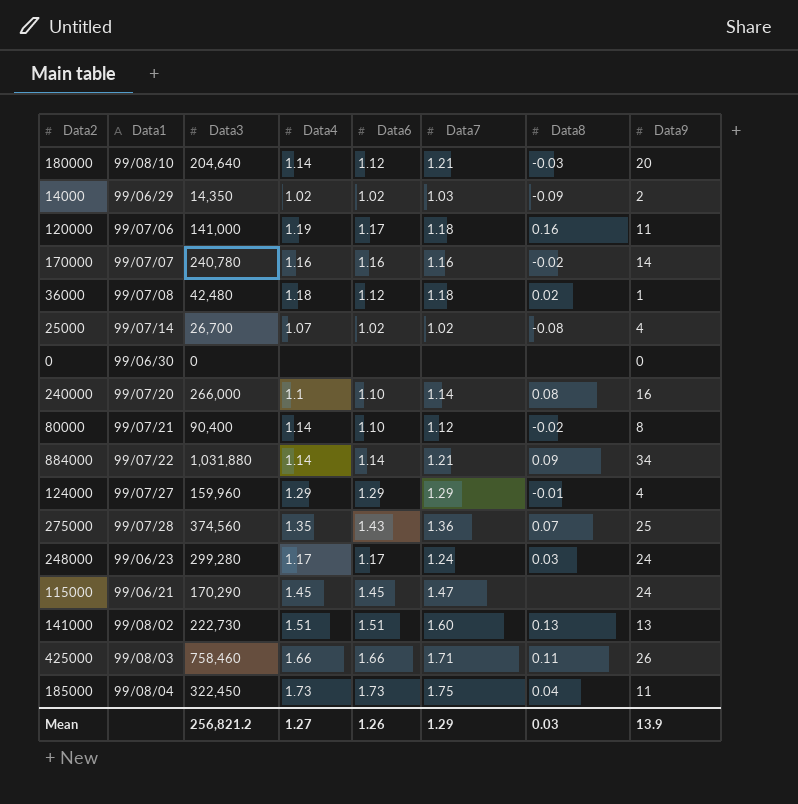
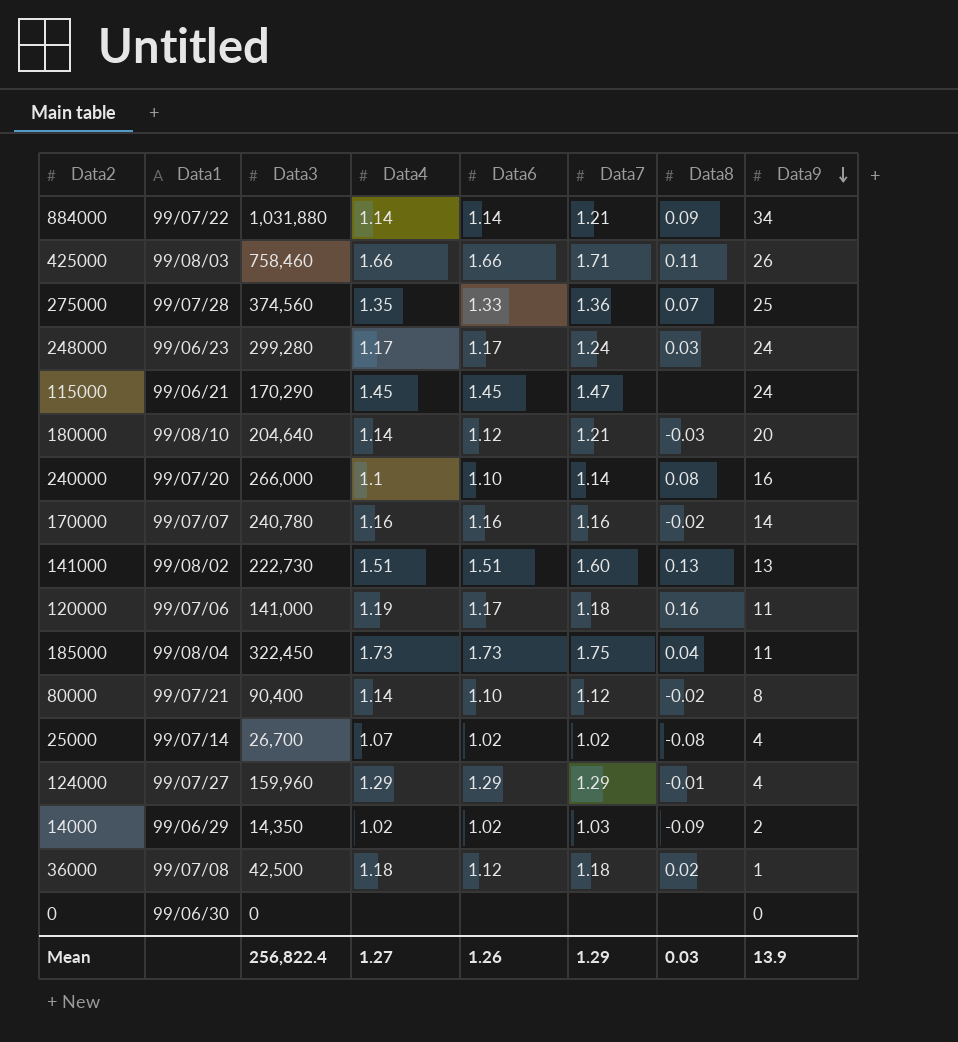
row order: none -> Data9 descending
275000 | Data6: 1.43 -> 1.33
36000 | Data3: 42,480 -> 42,500
Mean | Data3: 256,821.2 -> 256,822.4

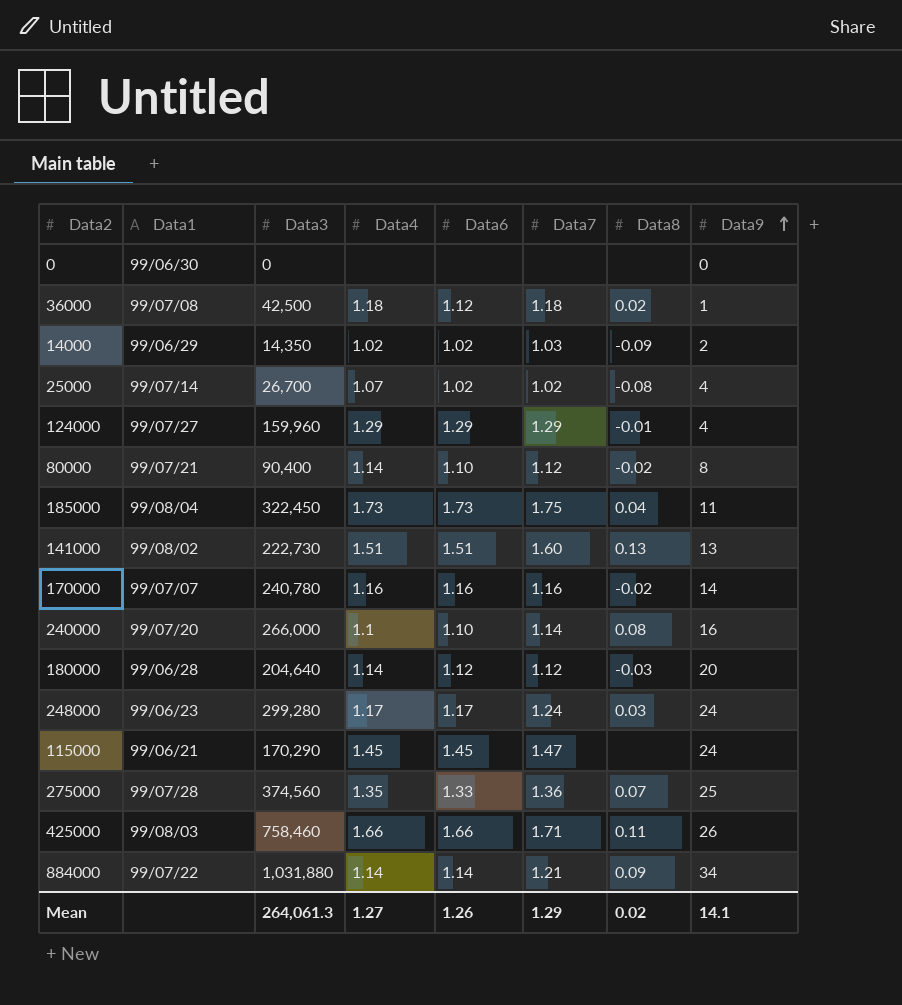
row order: Data9 descending -> Data9 ascending
row 120000: 99/07/06 | 141,000 | 1.19 | 1.17 | 1.18 | 0.16 | 11 -> none
180000 | Data1: 99/08/10 -> 99/06/28
180000 | Data7: 1.21 -> 1.12
Mean | Data3: 256,822.4 -> 264,061.3
Mean | Data8: 0.03 -> 0.02
Mean | Data9: 13.9 -> 14.1

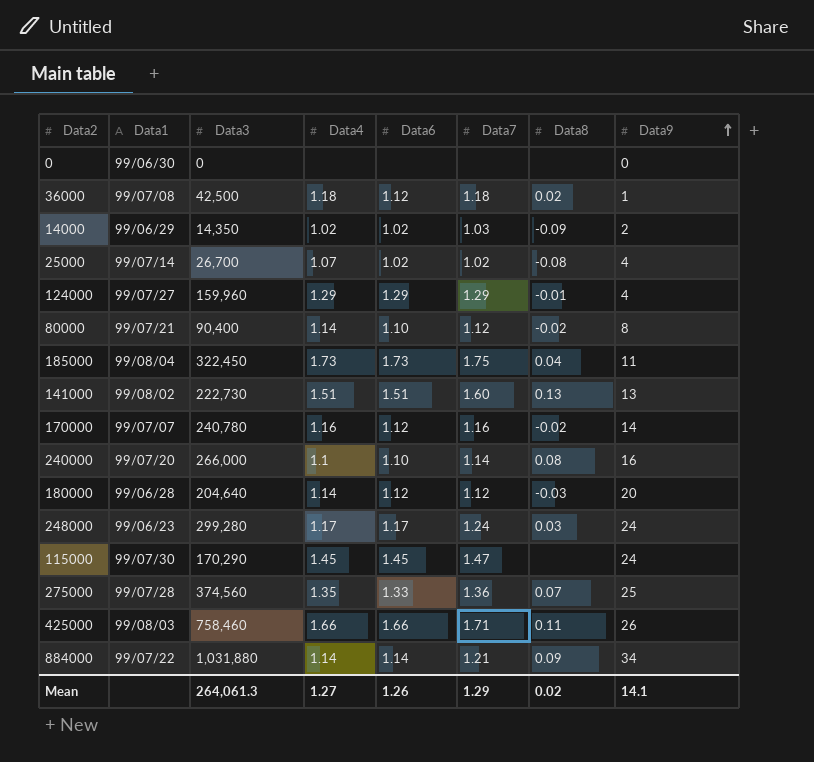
170000 | Data6: 1.16 -> 1.12
115000 | Data1: 99/06/21 -> 99/07/30

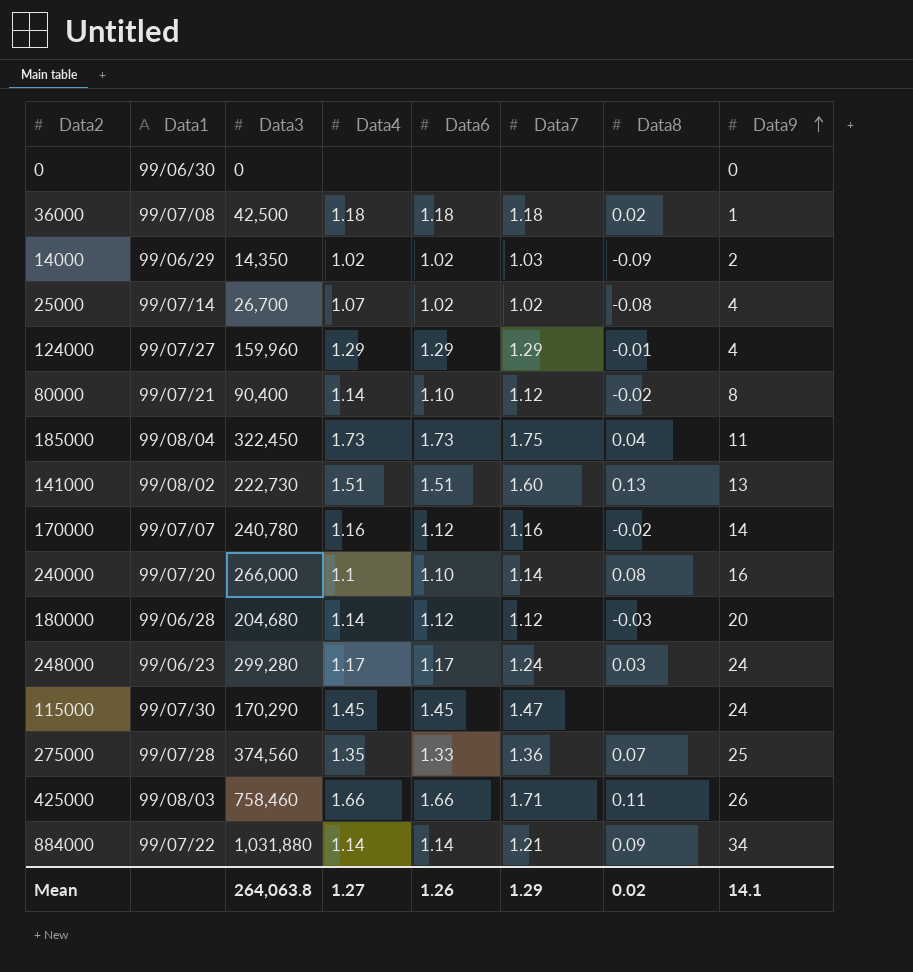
36000 | Data6: 1.12 -> 1.18
180000 | Data3: 204,640 -> 204,680
Mean | Data3: 264,061.3 -> 264,063.8

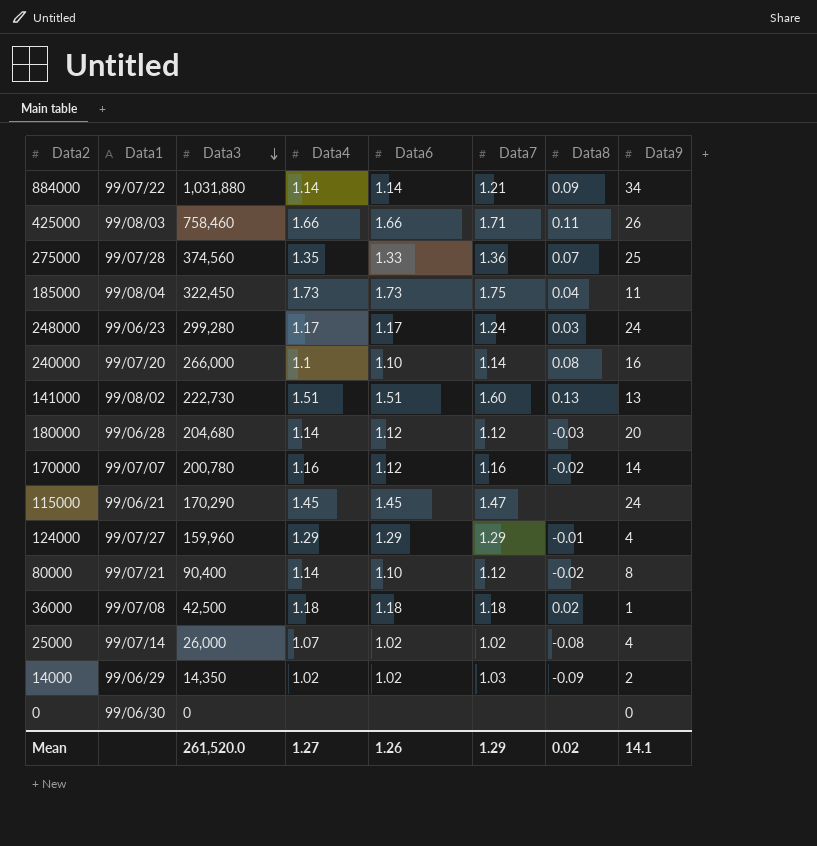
row order: Data9 ascending -> Data3 descending
170000 | Data3: 240,780 -> 200,780
115000 | Data1: 99/07/30 -> 99/06/21
25000 | Data3: 26,700 -> 26,000
Mean | Data3: 264,063.8 -> 261,520.0

